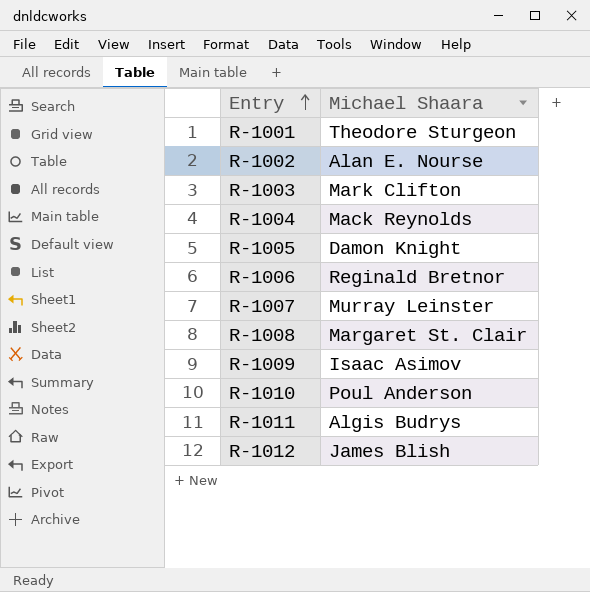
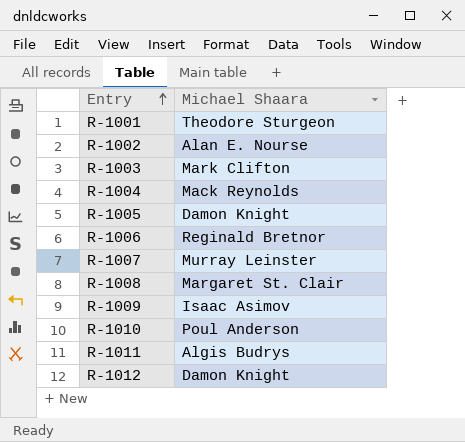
R-1012 | Michael Shaara: James Blish -> Damon Knight

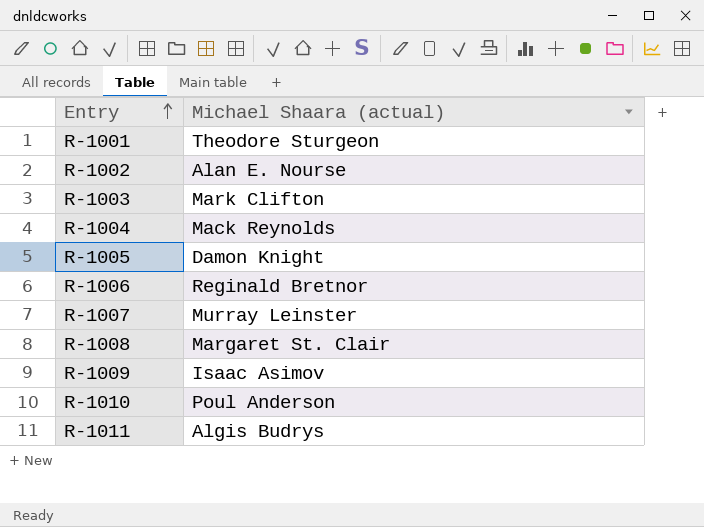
column name: Michael Shaara -> Michael Shaara (actual)
row R-1012: Damon Knight -> none

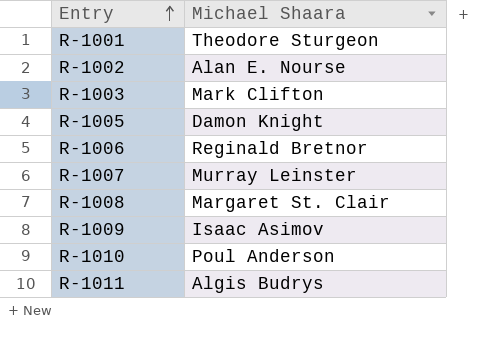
column name: Michael Shaara (actual) -> Michael Shaara
row R-1004: Mack Reynolds -> none

